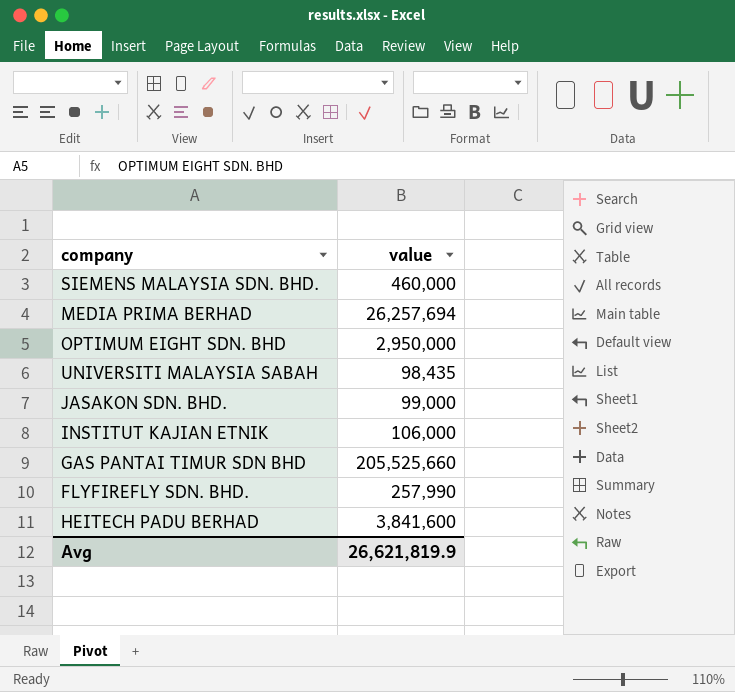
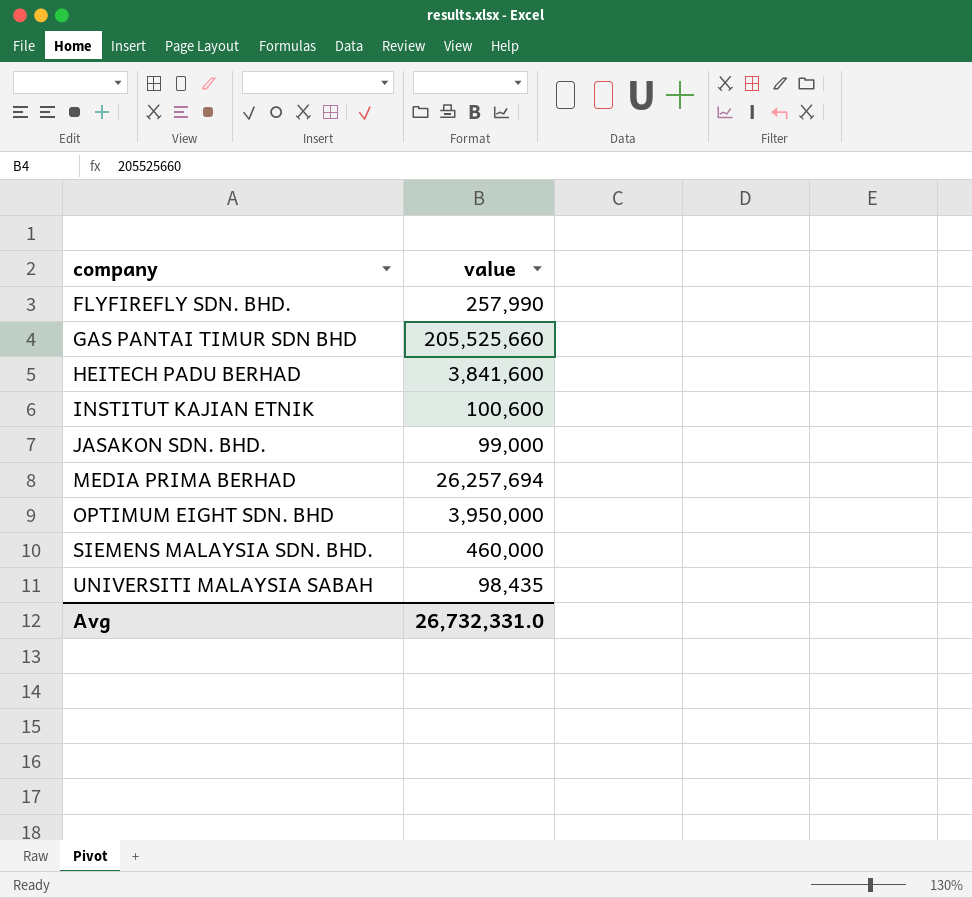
row order: none -> company ascending
INSTITUT KAJIAN ETNIK | value: 106,000 -> 100,600
OPTIMUM EIGHT SDN. BHD | value: 2,950,000 -> 3,950,000
Avg | value: 26,621,819.9 -> 26,732,331.0

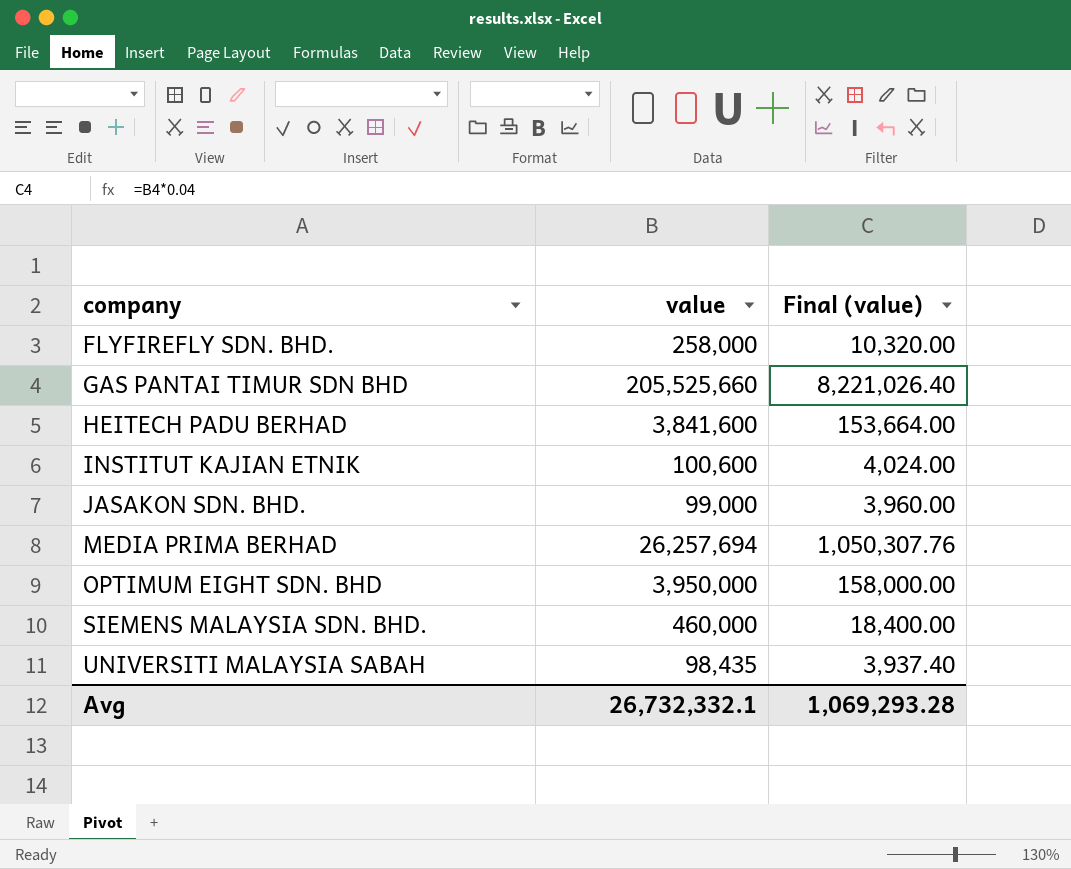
column Final (value) | formula: none -> [value] * 0.04
FLYFIREFLY SDN. BHD. | value: 257,990 -> 258,000
Avg | value: 26,732,331.0 -> 26,732,332.1

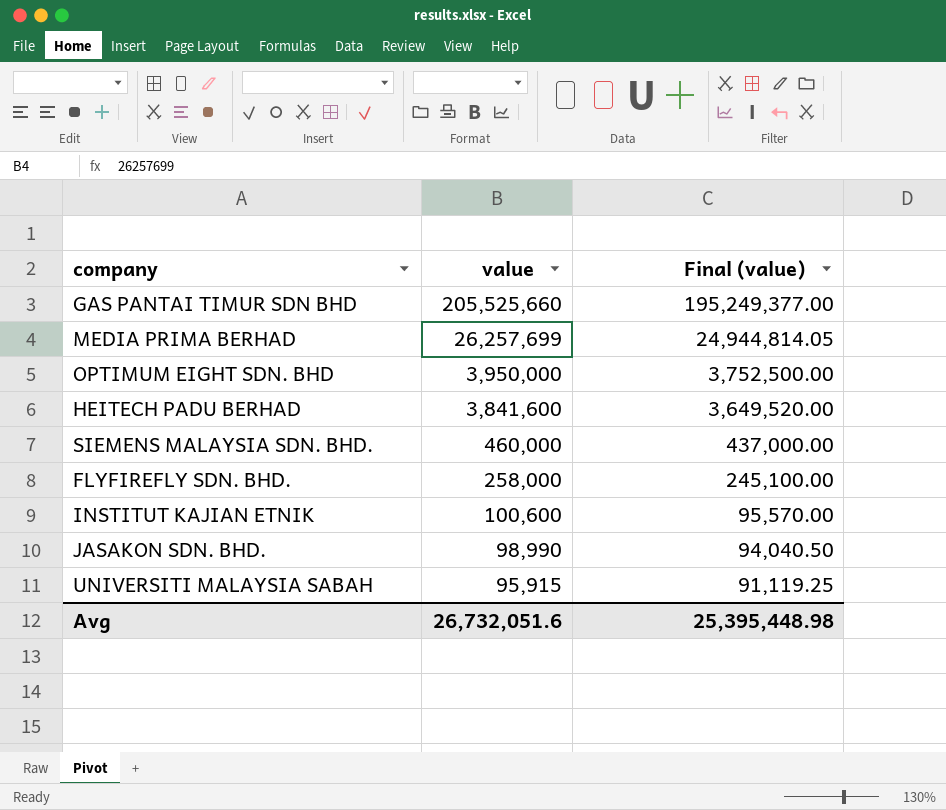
row order: company ascending -> value descending
column Final (value) | formula: [value] * 0.04 -> [value] * 0.95
MEDIA PRIMA BERHAD | value: 26,257,694 -> 26,257,699
JASAKON SDN. BHD. | value: 99,000 -> 98,990
UNIVERSITI MALAYSIA SABAH | value: 98,435 -> 95,915
Avg | value: 26,732,332.1 -> 26,732,051.6
Avg | Final (value): 1,069,293.28 -> 25,395,448.98

